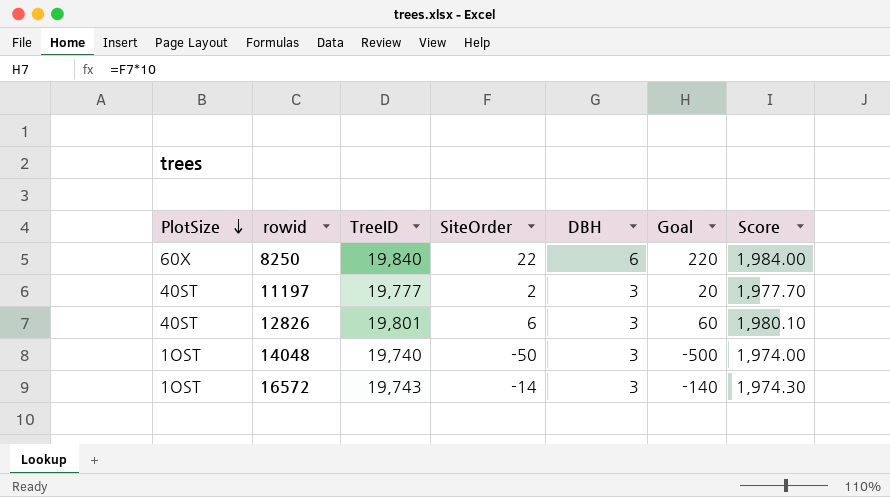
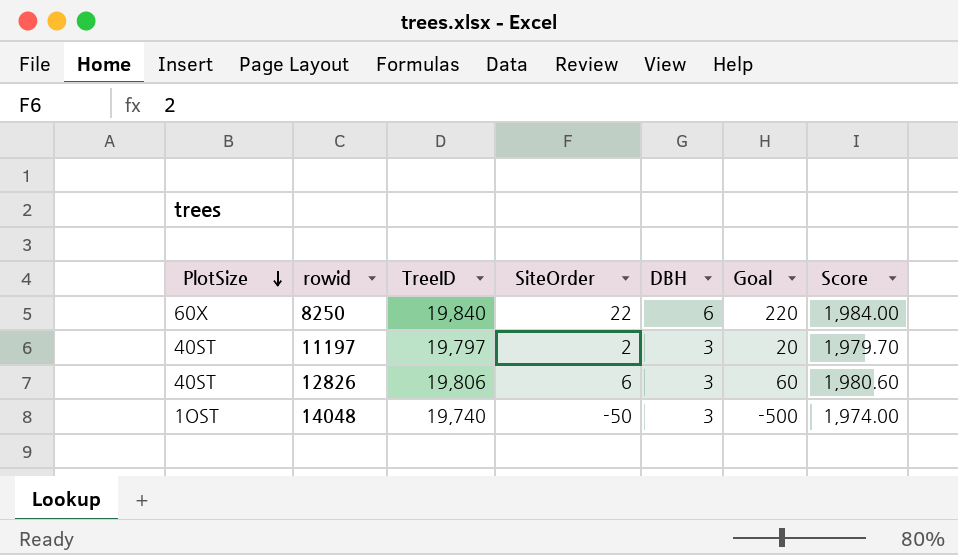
row 16572: 1OST | 19,743 | -14 | 3 | -140 | 1,974.30 -> none
11197 | TreeID: 19,777 -> 19,797
11197 | Score: 1,977.70 -> 1,979.70
12826 | TreeID: 19,801 -> 19,806
12826 | Score: 1,980.10 -> 1,980.60

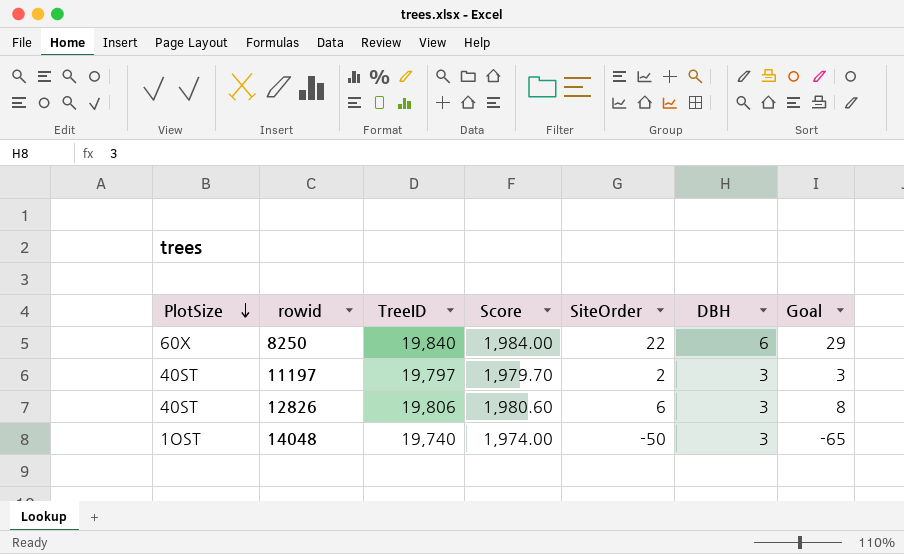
column Score | position: 7 -> 4
column Goal | formula: [SiteOrder] * 10 -> [SiteOrder] * 1.3

